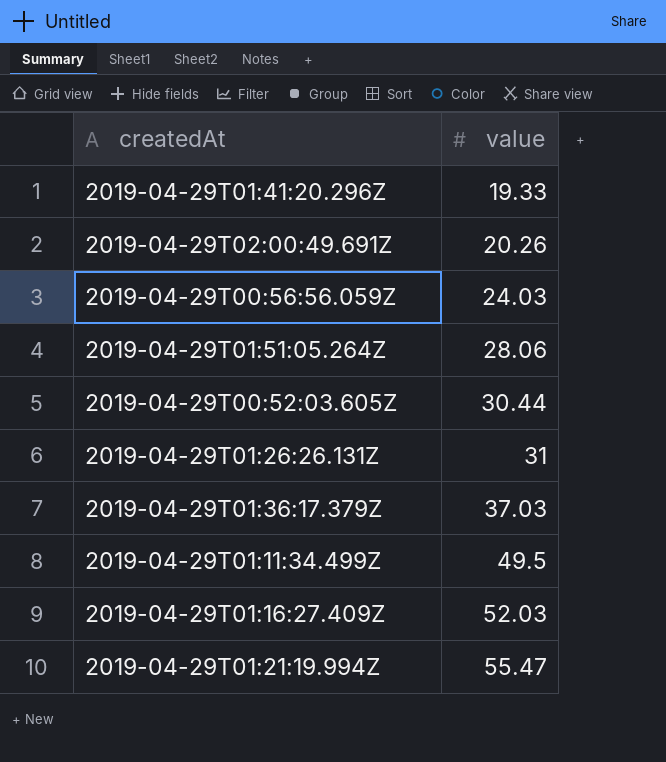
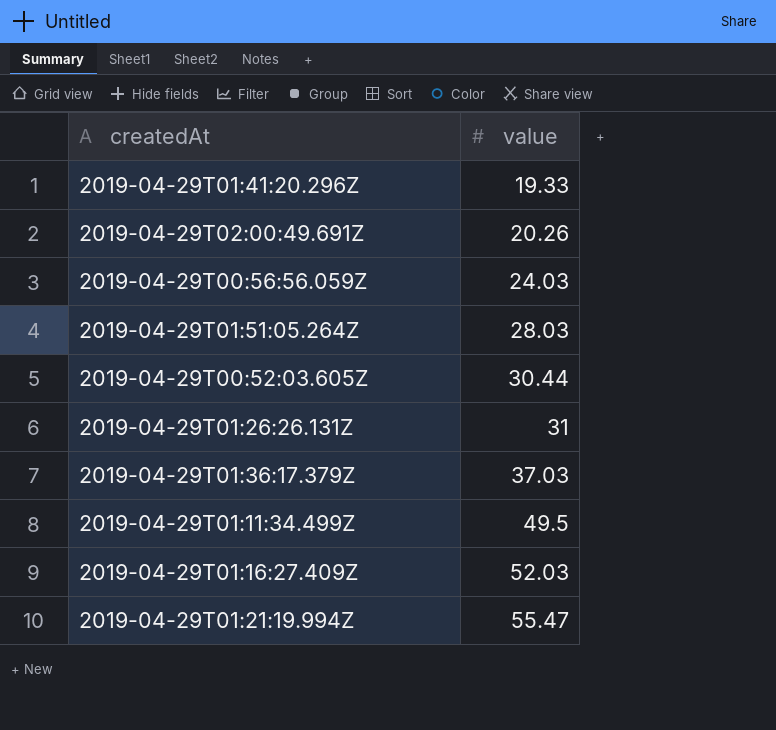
2019-04-29T01:51:05.264Z | value: 28.06 -> 28.03

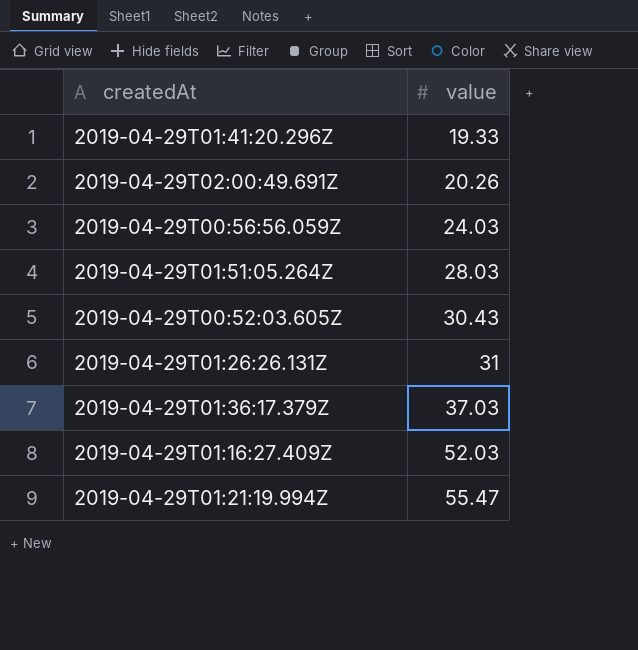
row 2019-04-29T01:11:34.499Z: 49.5 -> none
2019-04-29T00:52:03.605Z | value: 30.44 -> 30.43

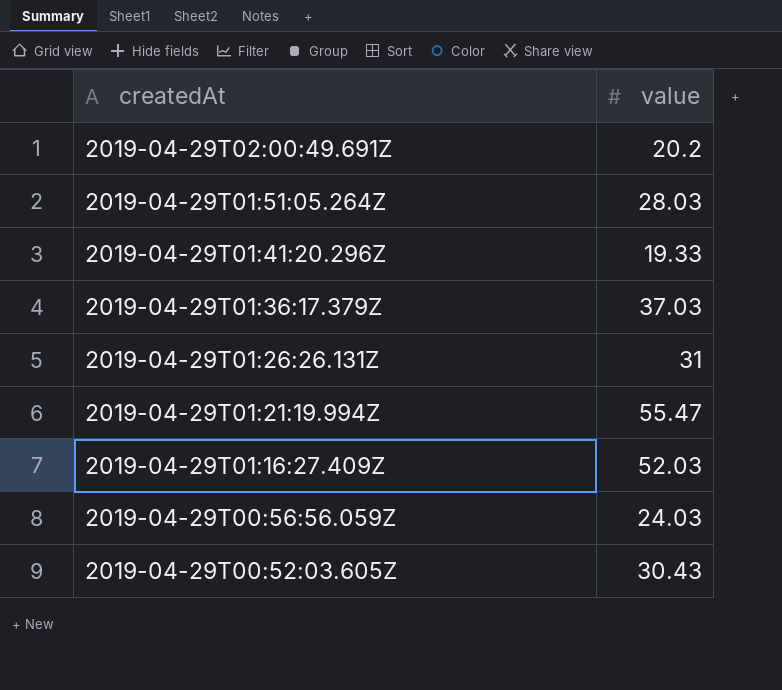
row order: value ascending -> createdAt descending
2019-04-29T02:00:49.691Z | value: 20.26 -> 20.2

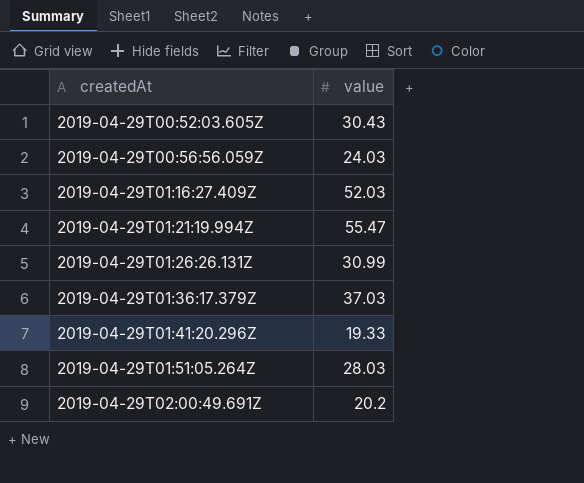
row order: createdAt descending -> createdAt ascending
2019-04-29T01:26:26.131Z | value: 31 -> 30.99

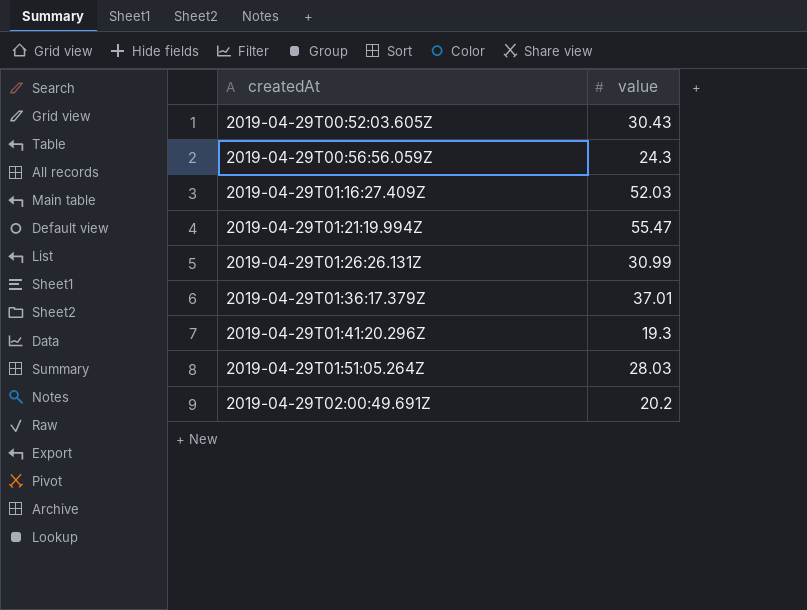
2019-04-29T00:56:56.059Z | value: 24.03 -> 24.3
2019-04-29T01:36:17.379Z | value: 37.03 -> 37.01
2019-04-29T01:41:20.296Z | value: 19.33 -> 19.3

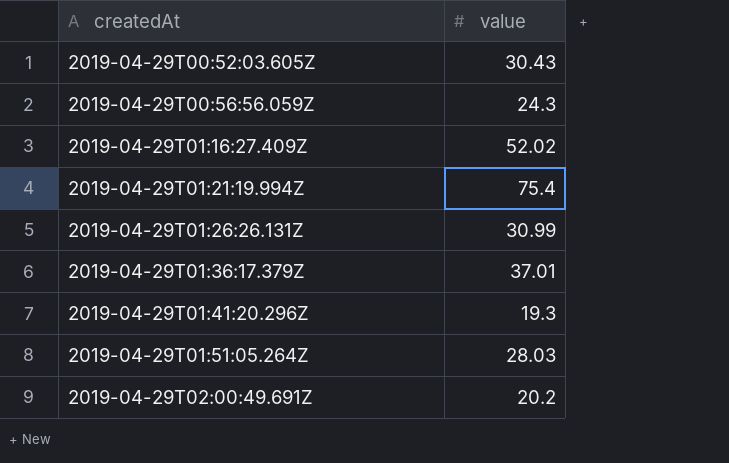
2019-04-29T01:16:27.409Z | value: 52.03 -> 52.02
2019-04-29T01:21:19.994Z | value: 55.47 -> 75.4

